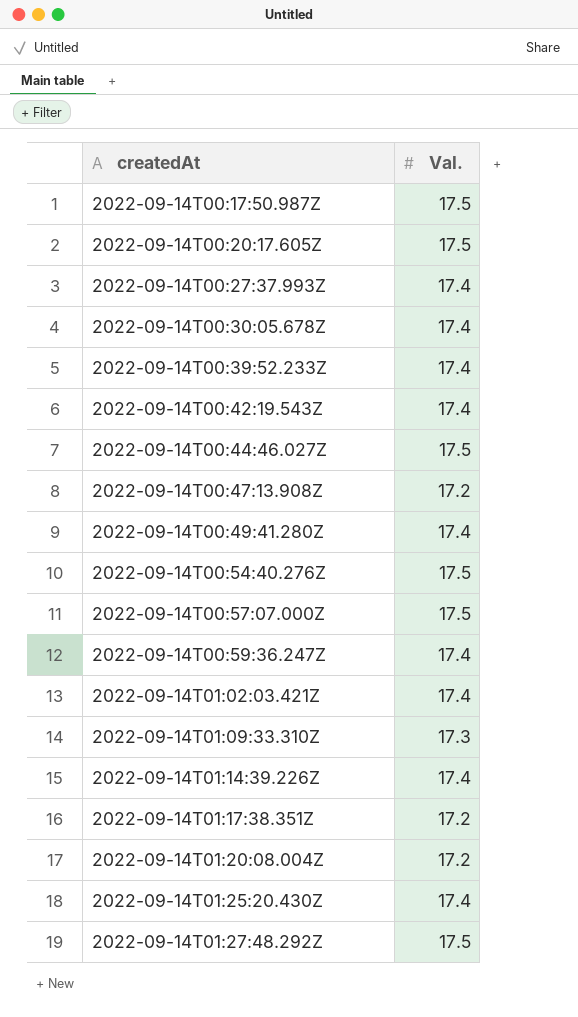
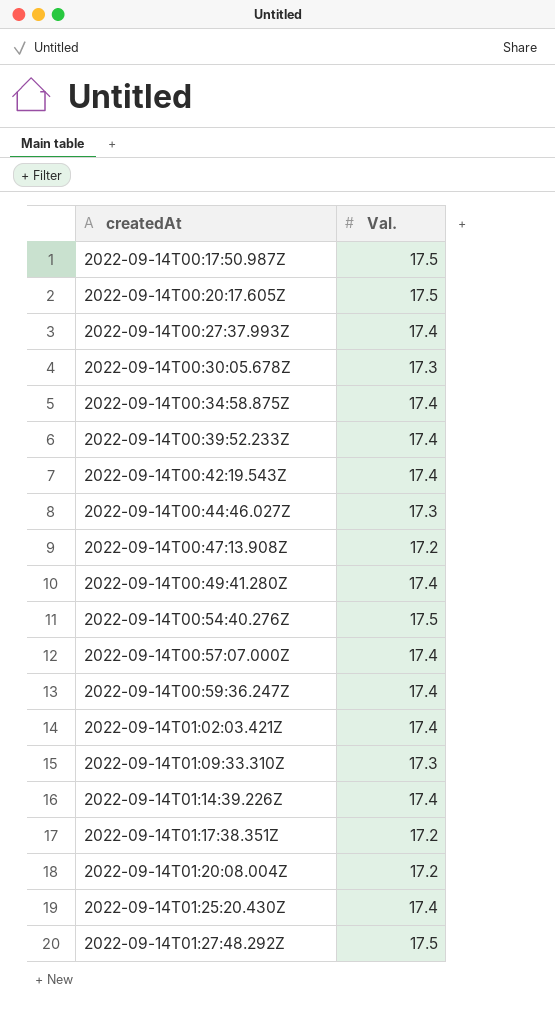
2022-09-14T00:30:05.678Z | Val.: 17.4 -> 17.3
row 2022-09-14T00:34:58.875Z: none -> 17.4
2022-09-14T00:44:46.027Z | Val.: 17.5 -> 17.3
2022-09-14T00:57:07.000Z | Val.: 17.5 -> 17.4

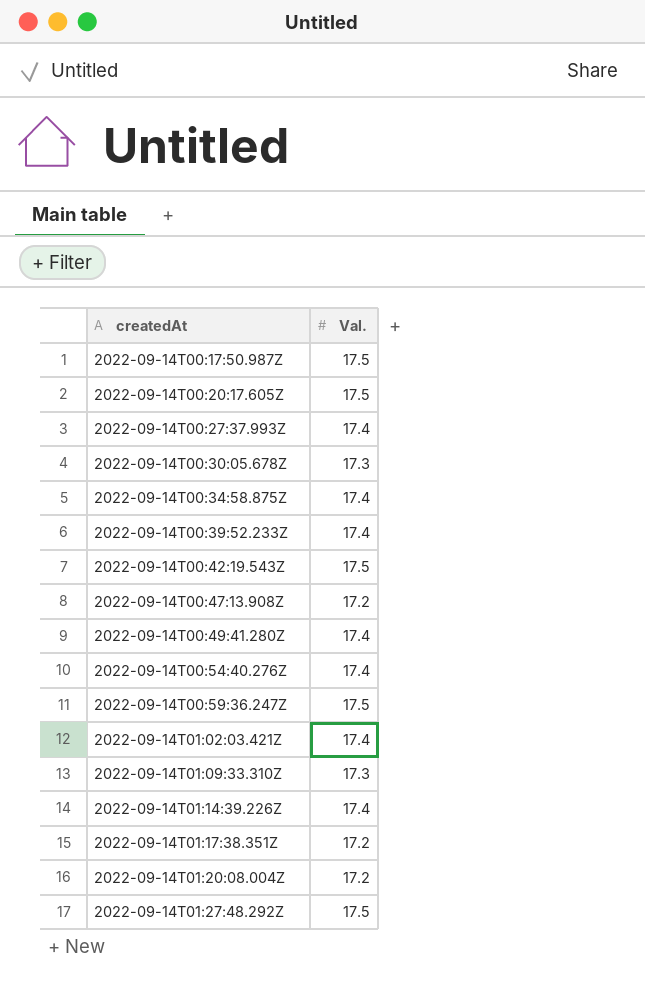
row 2022-09-14T00:44:46.027Z: 17.3 -> none
row 2022-09-14T00:57:07.000Z: 17.4 -> none
row 2022-09-14T01:25:20.430Z: 17.4 -> none
2022-09-14T00:42:19.543Z | Val.: 17.4 -> 17.5
2022-09-14T00:54:40.276Z | Val.: 17.5 -> 17.4
2022-09-14T00:59:36.247Z | Val.: 17.4 -> 17.5

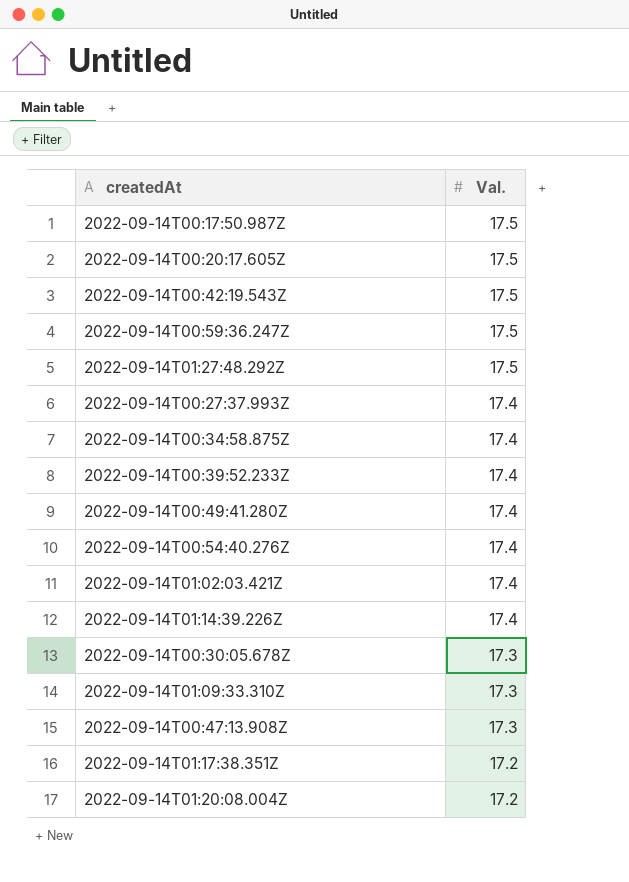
row order: createdAt ascending -> Val. descending
2022-09-14T00:47:13.908Z | Val.: 17.2 -> 17.3

